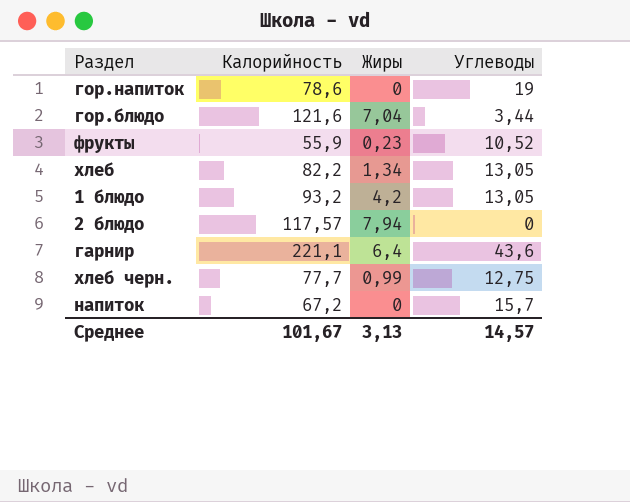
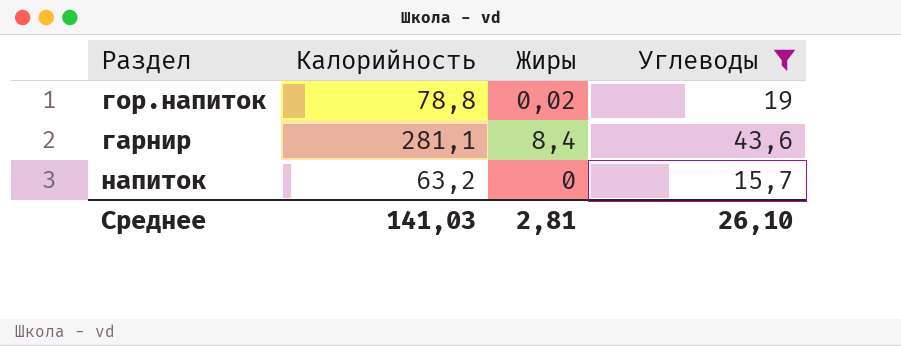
filter: none -> Углеводы >= 15,7
гор.напиток | Калорийность: 78,6 -> 78,8
гор.напиток | Жиры: 0 -> 0,02
гарнир | Калорийность: 221,1 -> 281,1
гарнир | Жиры: 6,4 -> 8,4
напиток | Калорийность: 67,2 -> 63,2
Среднее | Калорийность: 101,67 -> 141,03
Среднее | Жиры: 3,13 -> 2,81
Среднее | Углеводы: 14,57 -> 26,10

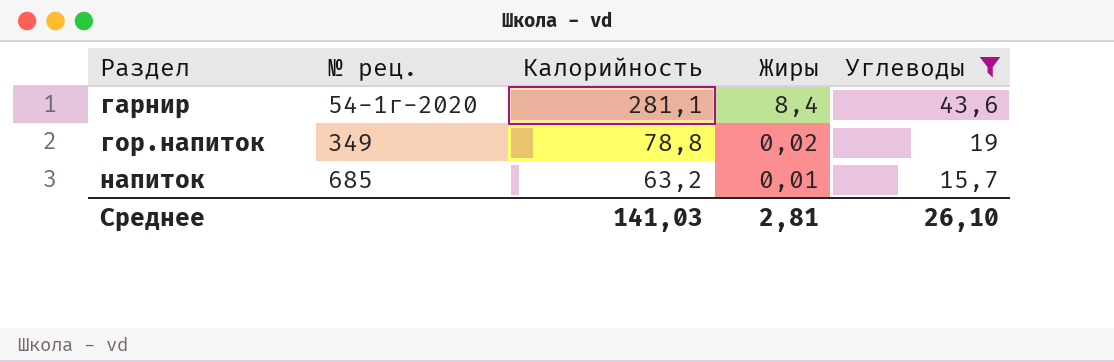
row order: none -> Раздел ascending
column № рец. | position: none -> 2
напиток | Жиры: 0 -> 0,01

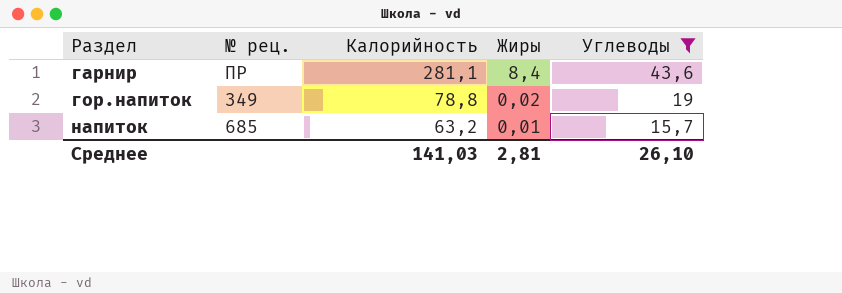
гарнир | № рец.: 54-1г-2020 -> ПР

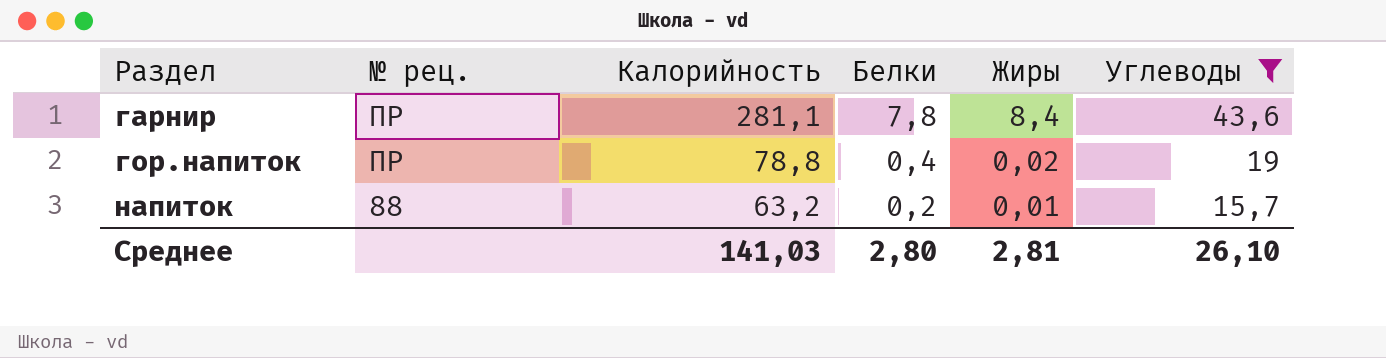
column Белки | position: none -> 4
гор.напиток | № рец.: 349 -> ПР
напиток | № рец.: 685 -> 88

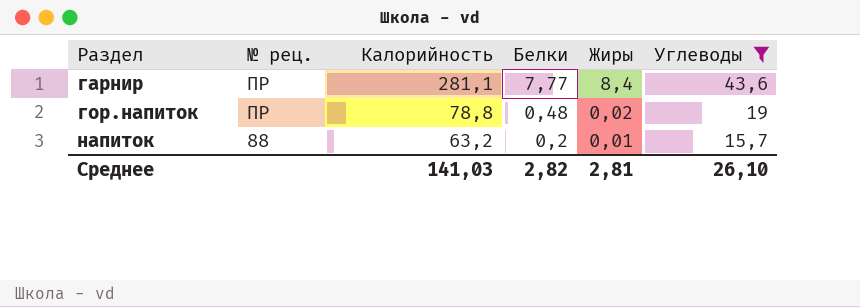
гарнир | Белки: 7,8 -> 7,77
гор.напиток | Белки: 0,4 -> 0,48
Среднее | Белки: 2,80 -> 2,82

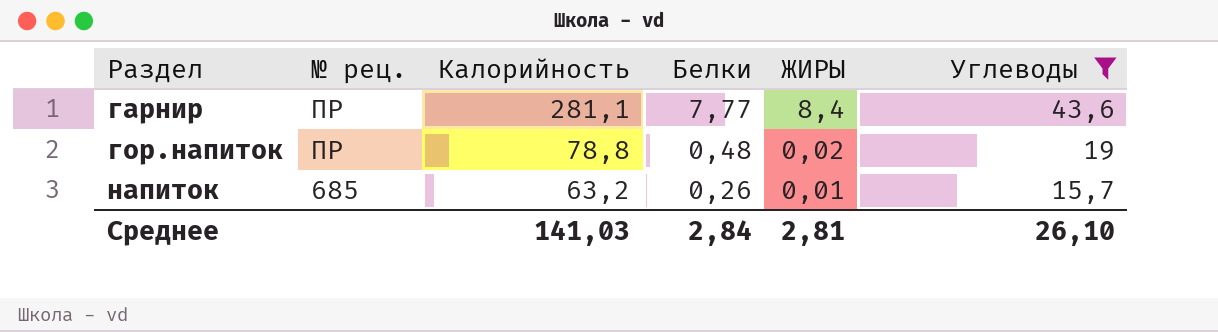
column name: Жиры -> ЖИРЫ
напиток | № рец.: 88 -> 685
напиток | Белки: 0,2 -> 0,26
Среднее | Белки: 2,82 -> 2,84

